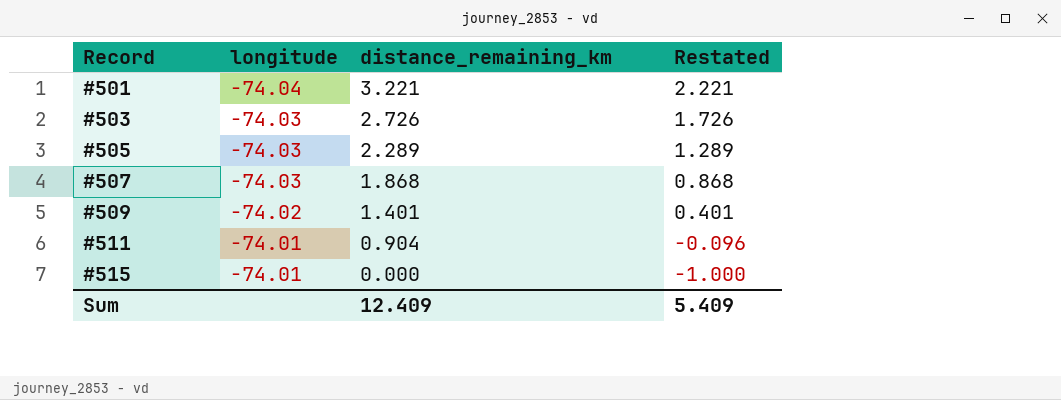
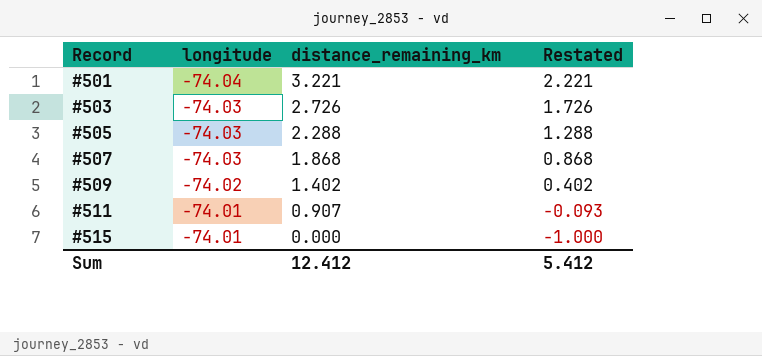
#505 | distance_remaining_km: 2.289 -> 2.288
#505 | Restated: 1.289 -> 1.288
#509 | distance_remaining_km: 1.401 -> 1.402
#509 | Restated: 0.401 -> 0.402
#511 | distance_remaining_km: 0.904 -> 0.907
#511 | Restated: -0.096 -> -0.093
Sum | distance_remaining_km: 12.409 -> 12.412
Sum | Restated: 5.409 -> 5.412

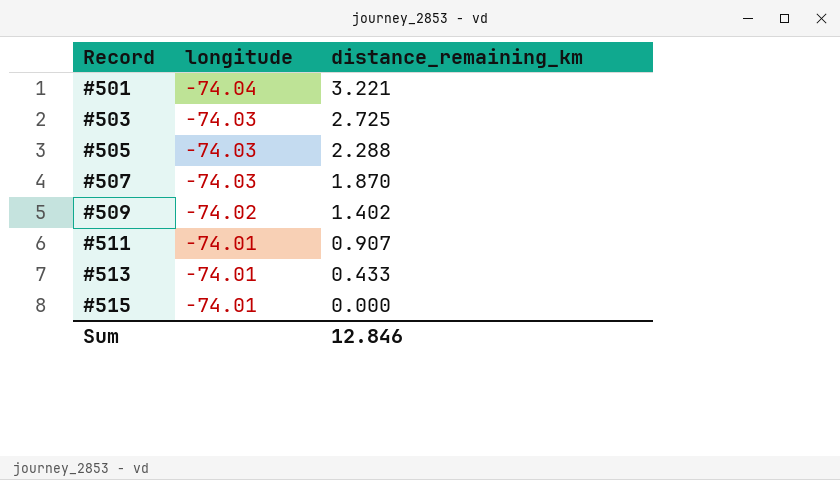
column Restated | formula: [distance_remaining_km] - 1 -> none
#503 | distance_remaining_km: 2.726 -> 2.725
#507 | distance_remaining_km: 1.868 -> 1.870
row #513: none -> -74.01 | 0.433
Sum | distance_remaining_km: 12.412 -> 12.846

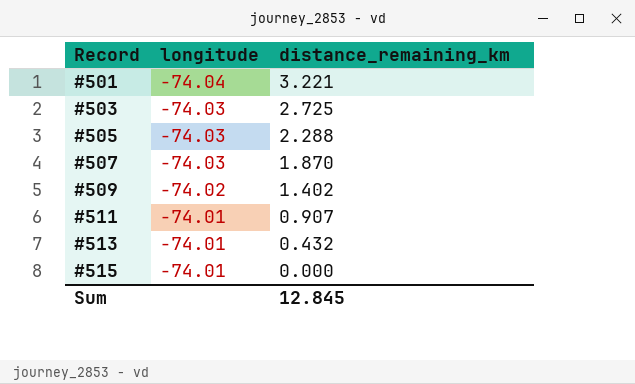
#513 | distance_remaining_km: 0.433 -> 0.432
Sum | distance_remaining_km: 12.846 -> 12.845

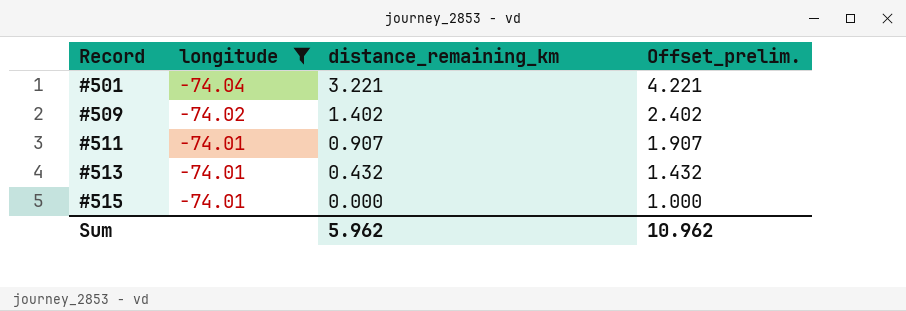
filter: none -> longitude != -74.03
column Offset_prelim. | formula: none -> [distance_remaining_km] + 1
Sum | distance_remaining_km: 12.845 -> 5.962

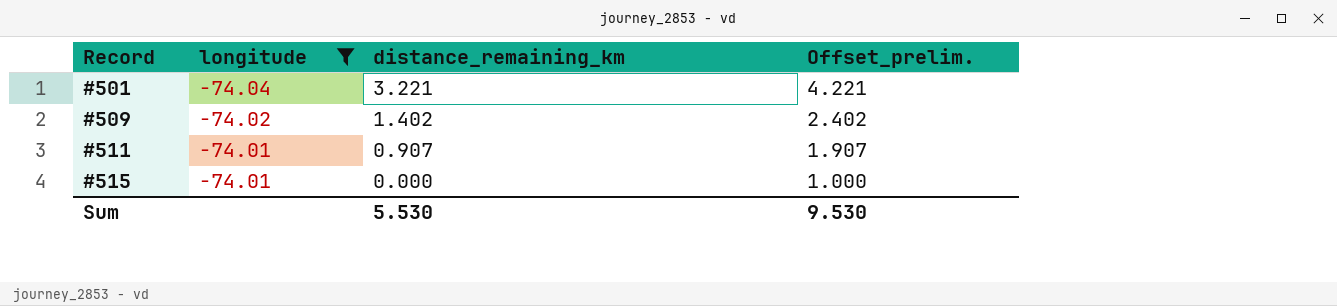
row #513: -74.01 | 0.432 | 1.432 -> none
Sum | distance_remaining_km: 5.962 -> 5.530
Sum | Offset_prelim.: 10.962 -> 9.530

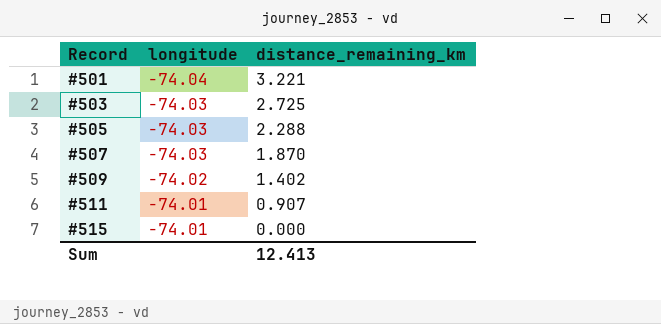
filter: longitude != -74.03 -> none
column Offset_prelim. | formula: [distance_remaining_km] + 1 -> none
Sum | distance_remaining_km: 5.530 -> 12.413

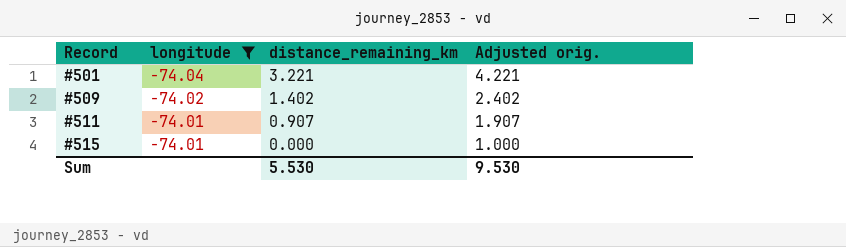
filter: none -> longitude != -74.03
column Adjusted orig. | formula: none -> [distance_remaining_km] + 1
Sum | distance_remaining_km: 12.413 -> 5.530

